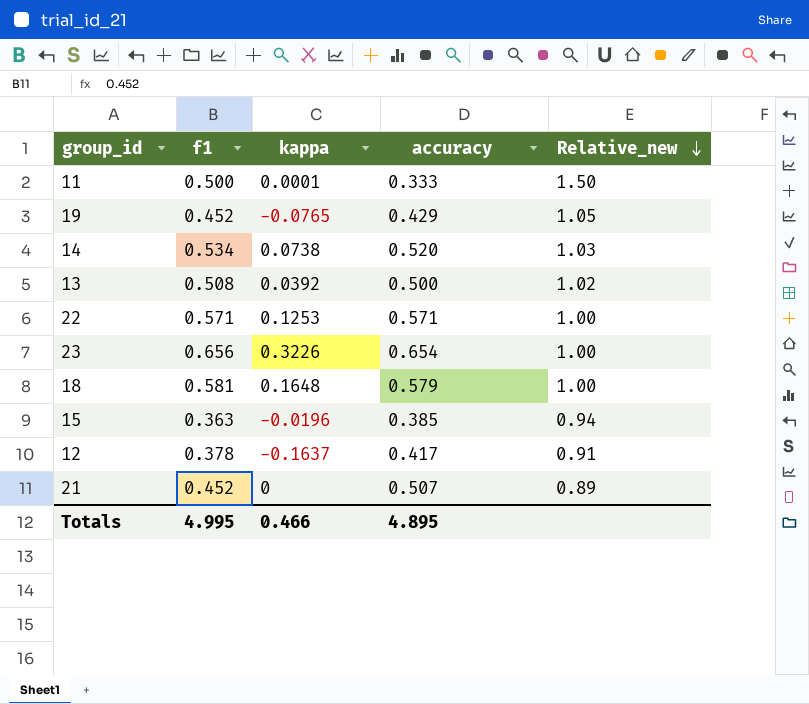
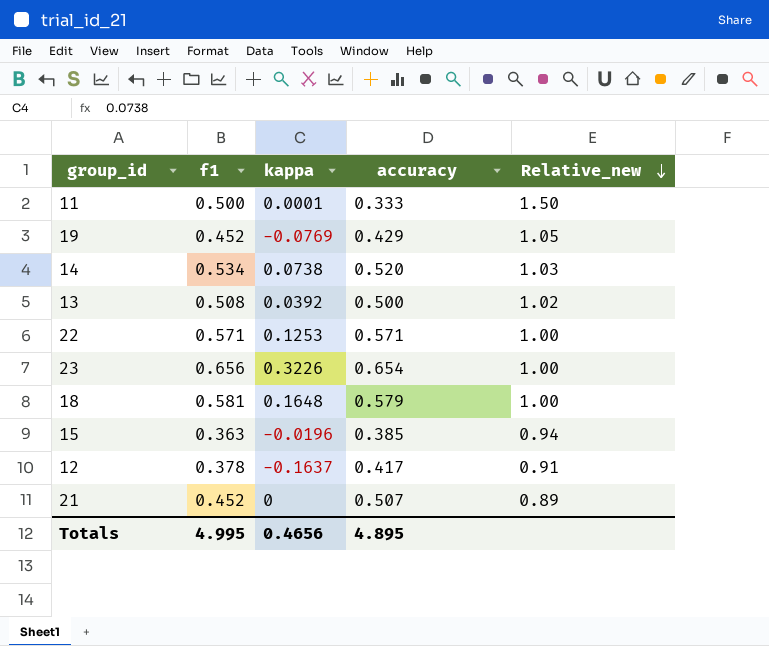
19 | kappa: -0.0765 -> -0.0769
Totals | kappa: 0.466 -> 0.4656

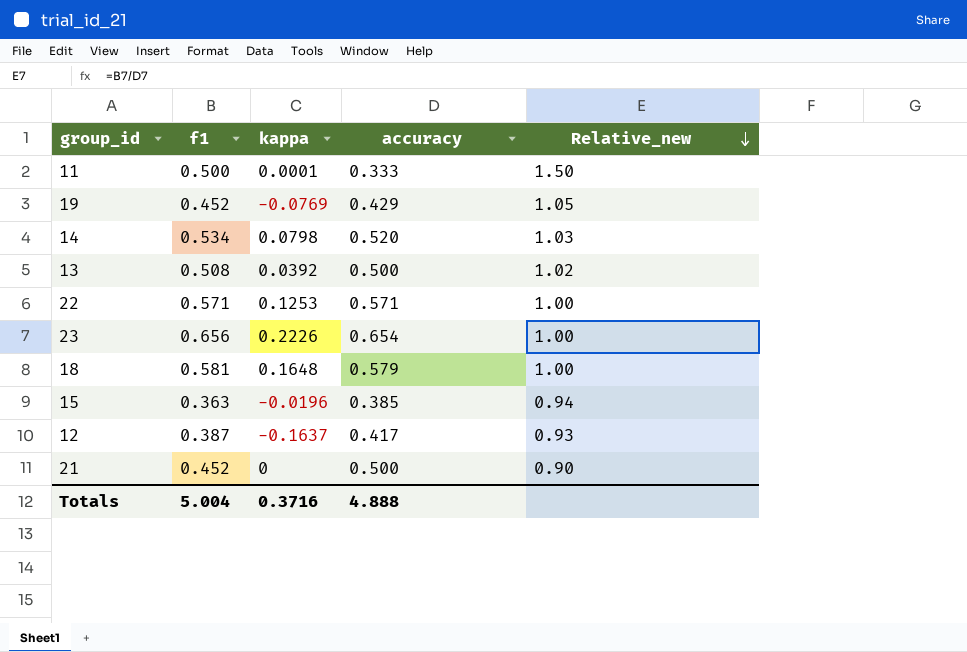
14 | kappa: 0.0738 -> 0.0798
23 | kappa: 0.3226 -> 0.2226
12 | f1: 0.378 -> 0.387
12 | Relative_new: 0.91 -> 0.93
21 | accuracy: 0.507 -> 0.500
21 | Relative_new: 0.89 -> 0.90
Totals | f1: 4.995 -> 5.004
Totals | kappa: 0.4656 -> 0.3716
Totals | accuracy: 4.895 -> 4.888

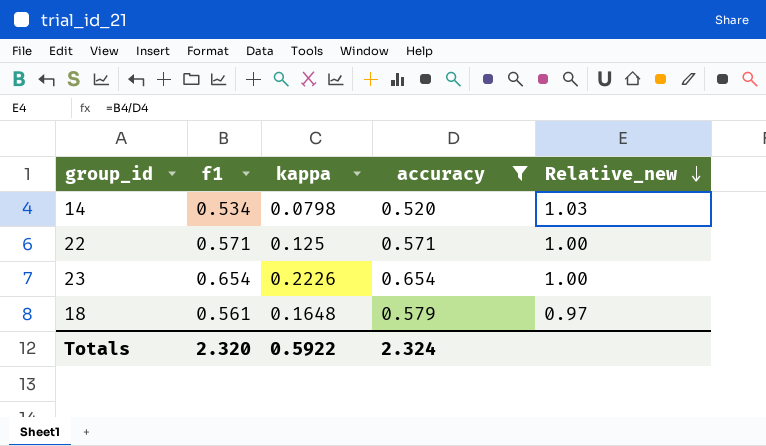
filter: none -> accuracy >= 0.520
22 | kappa: 0.1253 -> 0.125
23 | f1: 0.656 -> 0.654
18 | f1: 0.581 -> 0.561
18 | Relative_new: 1.00 -> 0.97
Totals | f1: 5.004 -> 2.320
Totals | kappa: 0.3716 -> 0.5922
Totals | accuracy: 4.888 -> 2.324

